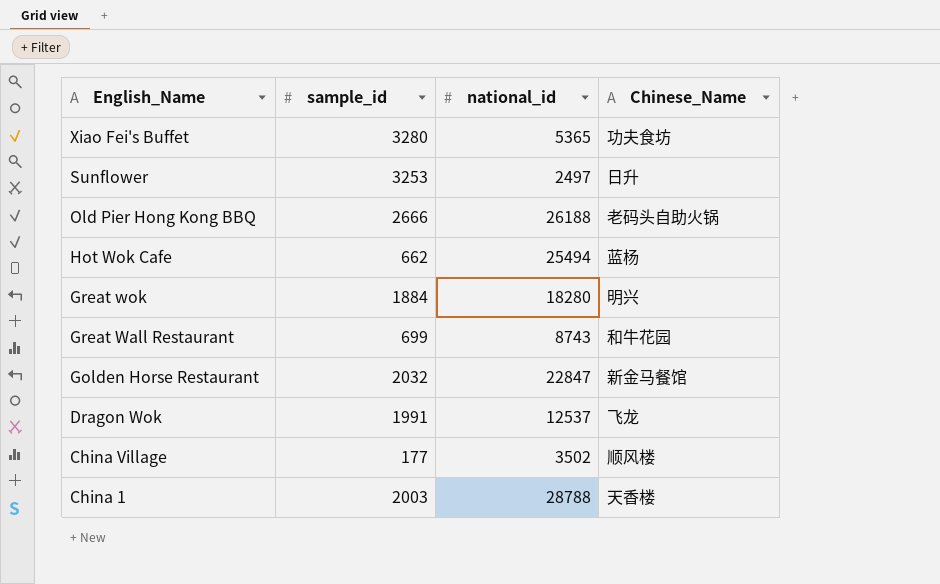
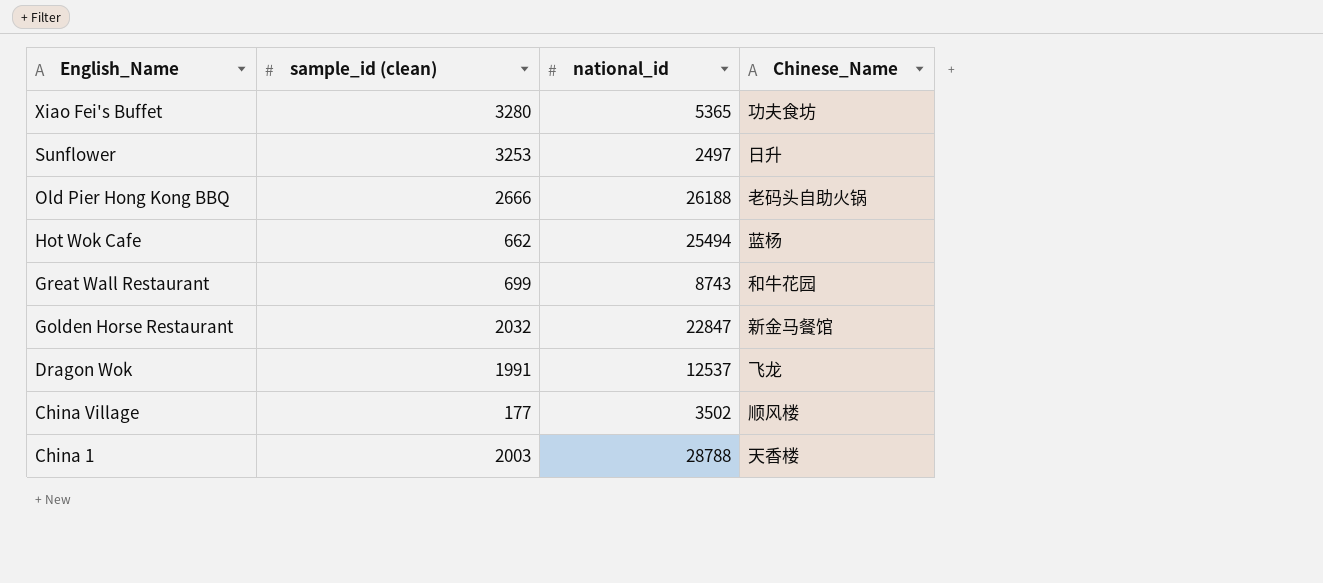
column name: sample_id -> sample_id (clean)
row Great wok: 1884 | 18280 | 明兴 -> none

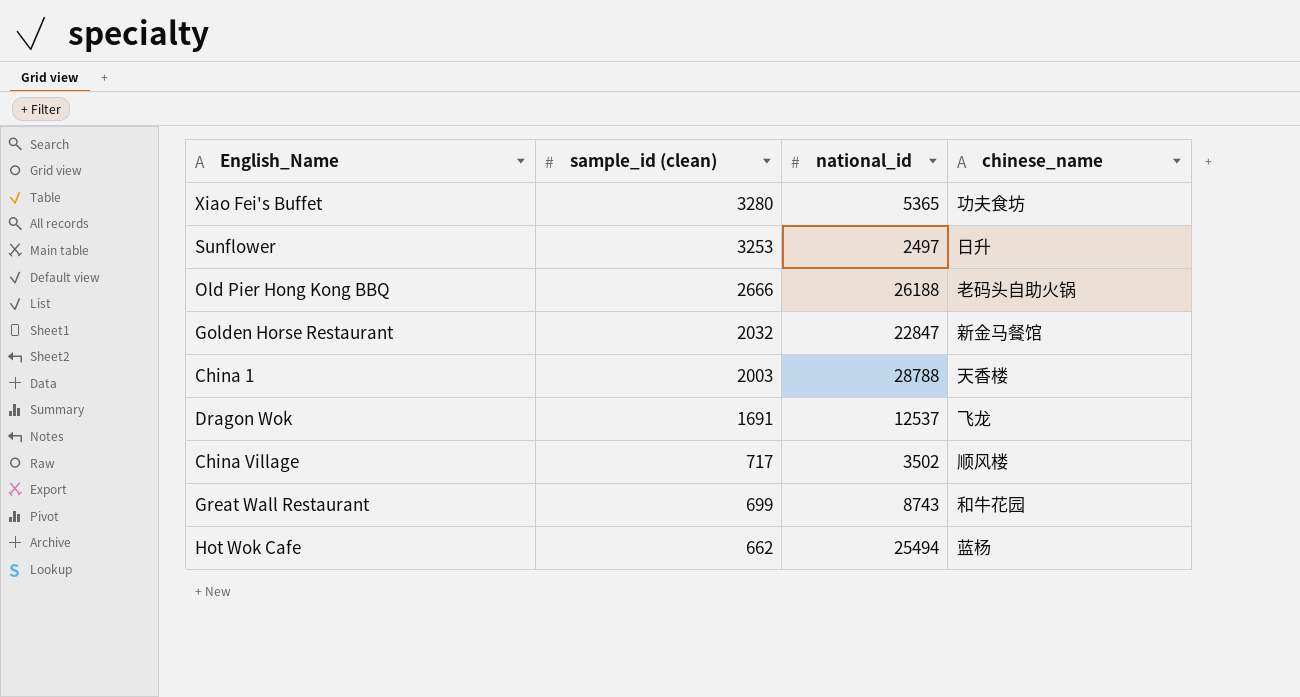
row order: English_Name descending -> sample_id (clean) descending
column name: Chinese_Name -> chinese_name
Dragon Wok | sample_id (clean): 1991 -> 1691
China Village | sample_id (clean): 177 -> 717

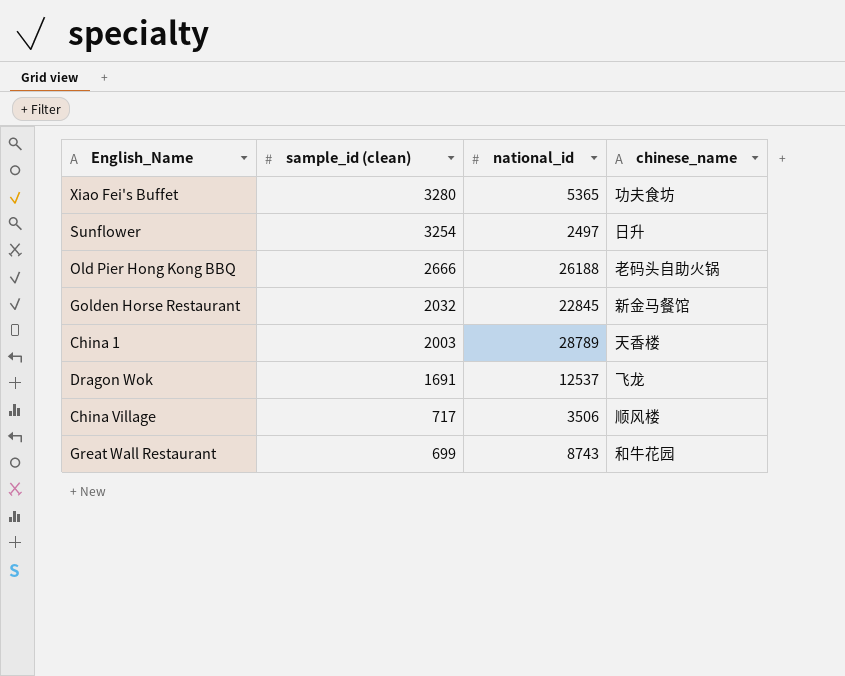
row Hot Wok Cafe: 662 | 25494 | 蓝杨 -> none
Sunflower | sample_id (clean): 3253 -> 3254
Golden Horse Restaurant | national_id: 22847 -> 22845
China 1 | national_id: 28788 -> 28789
China Village | national_id: 3502 -> 3506

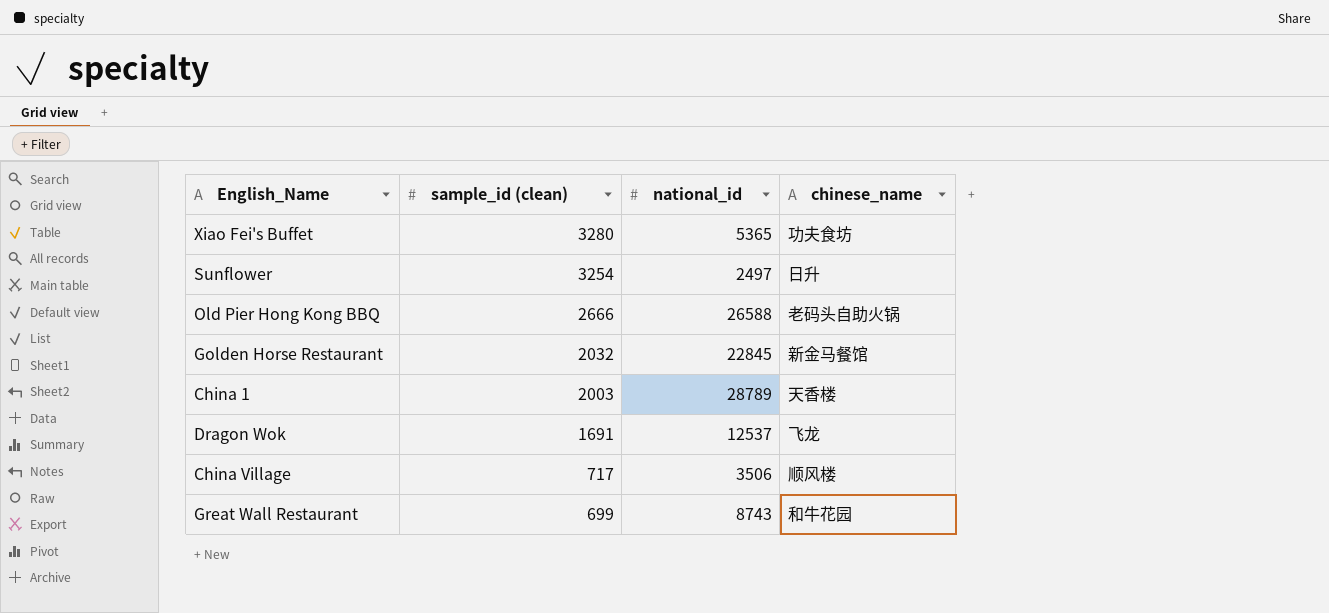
Old Pier Hong Kong BBQ | national_id: 26188 -> 26588

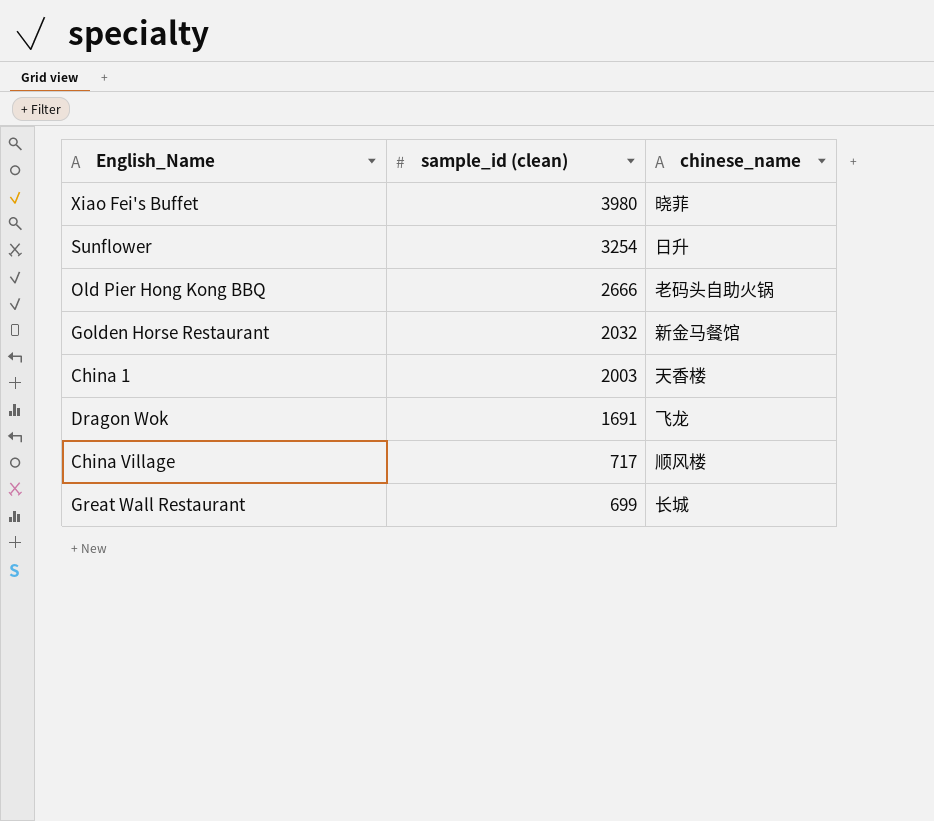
column national_id | position: 3 -> none
Xiao Fei's Buffet | sample_id (clean): 3280 -> 3980
Xiao Fei's Buffet | chinese_name: 功夫食坊 -> 晓菲
Great Wall Restaurant | chinese_name: 和牛花园 -> 长城

